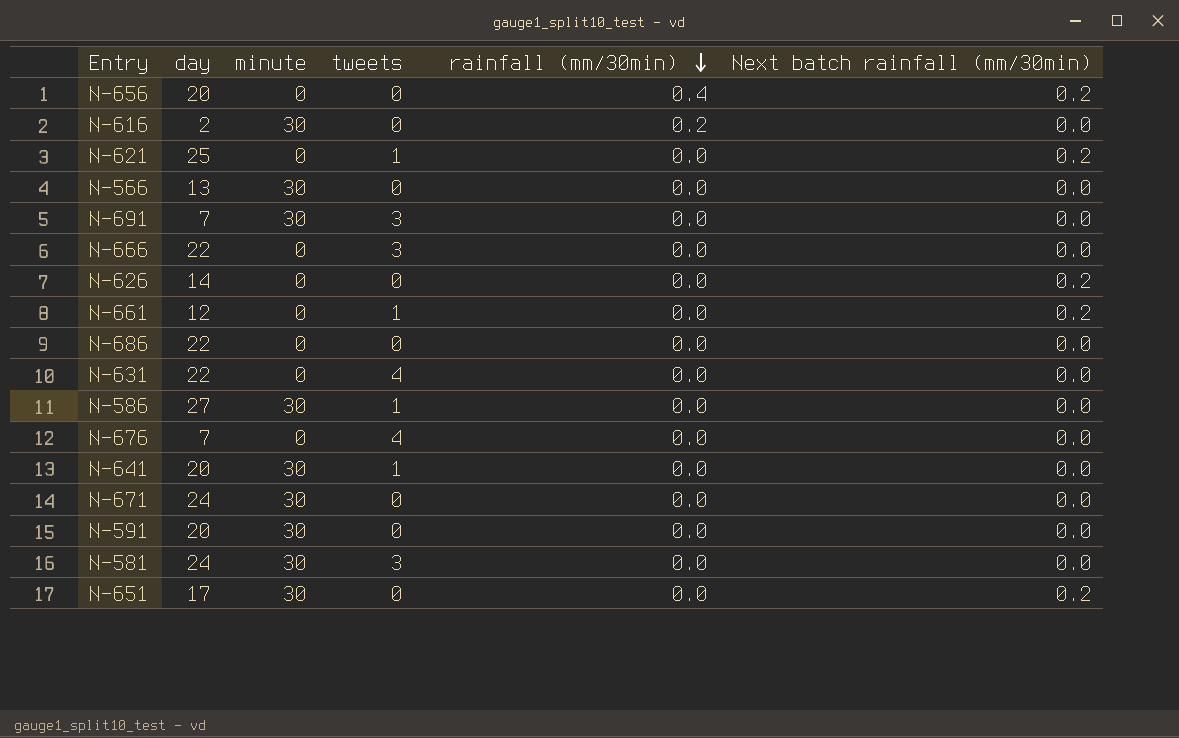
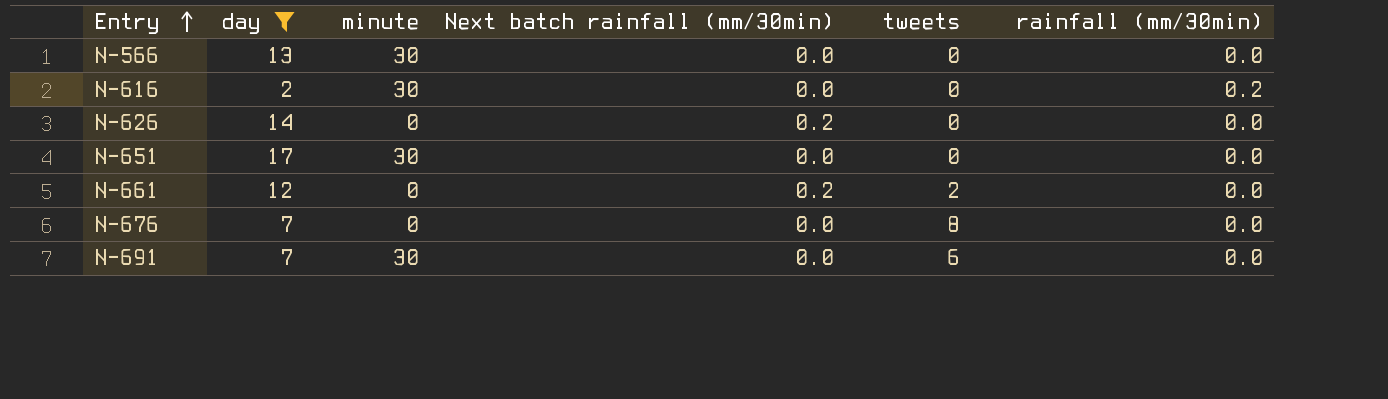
filter: none -> day <= 17
row order: rainfall (mm/30min) descending -> Entry ascending
column Next batch rainfall (mm/30min) | position: 6 -> 4
N-651 | Next batch rainfall (mm/30min): 0.2 -> 0.0
N-661 | tweets: 1 -> 2
N-676 | tweets: 4 -> 8
N-691 | tweets: 3 -> 6

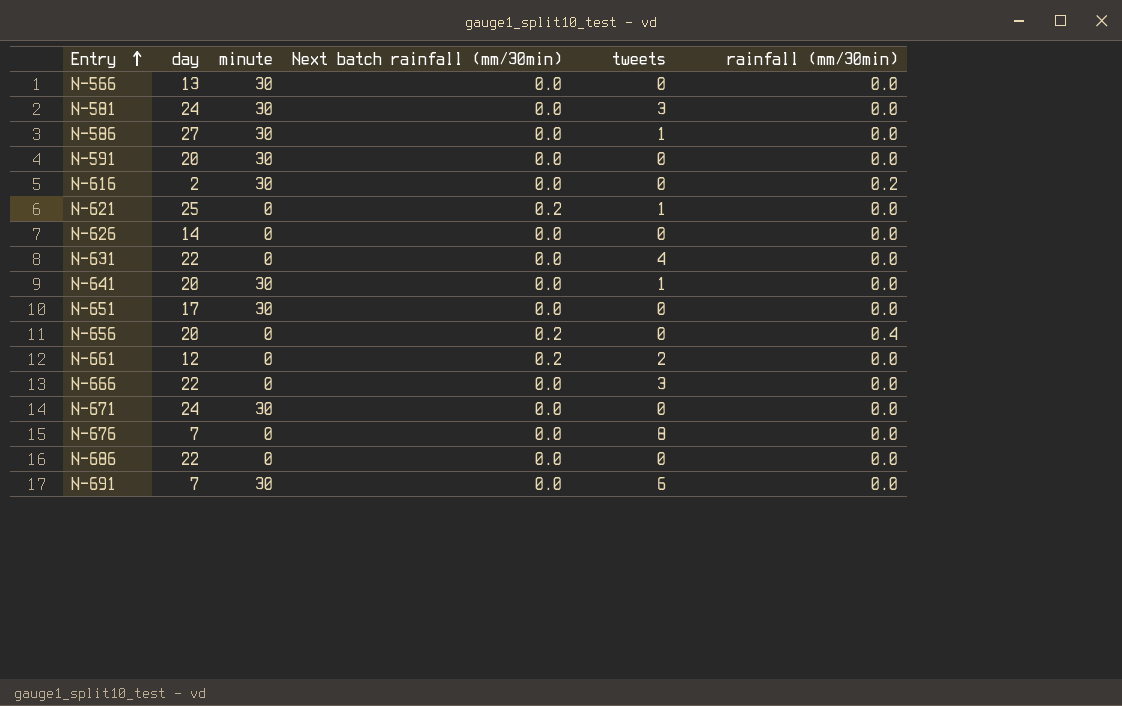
filter: day <= 17 -> none
N-626 | Next batch rainfall (mm/30min): 0.2 -> 0.0

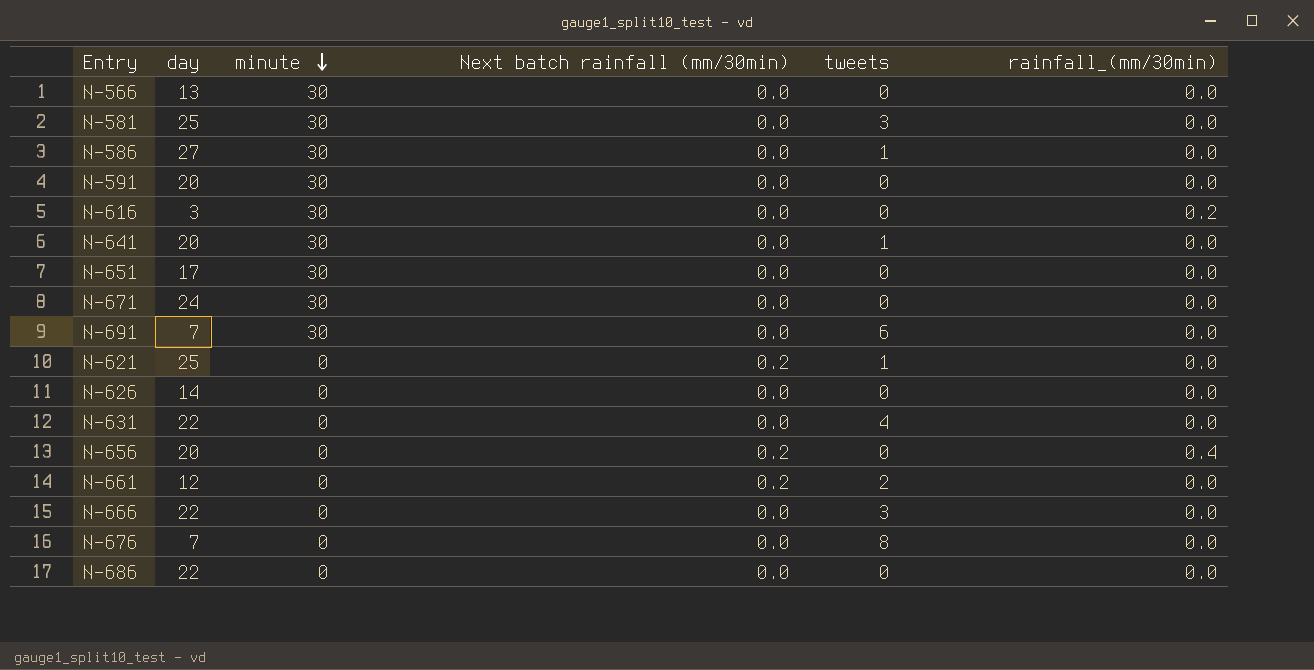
row order: Entry ascending -> minute descending
column name: rainfall (mm/30min) -> rainfall_(mm/30min)
N-581 | day: 24 -> 25
N-616 | day: 2 -> 3

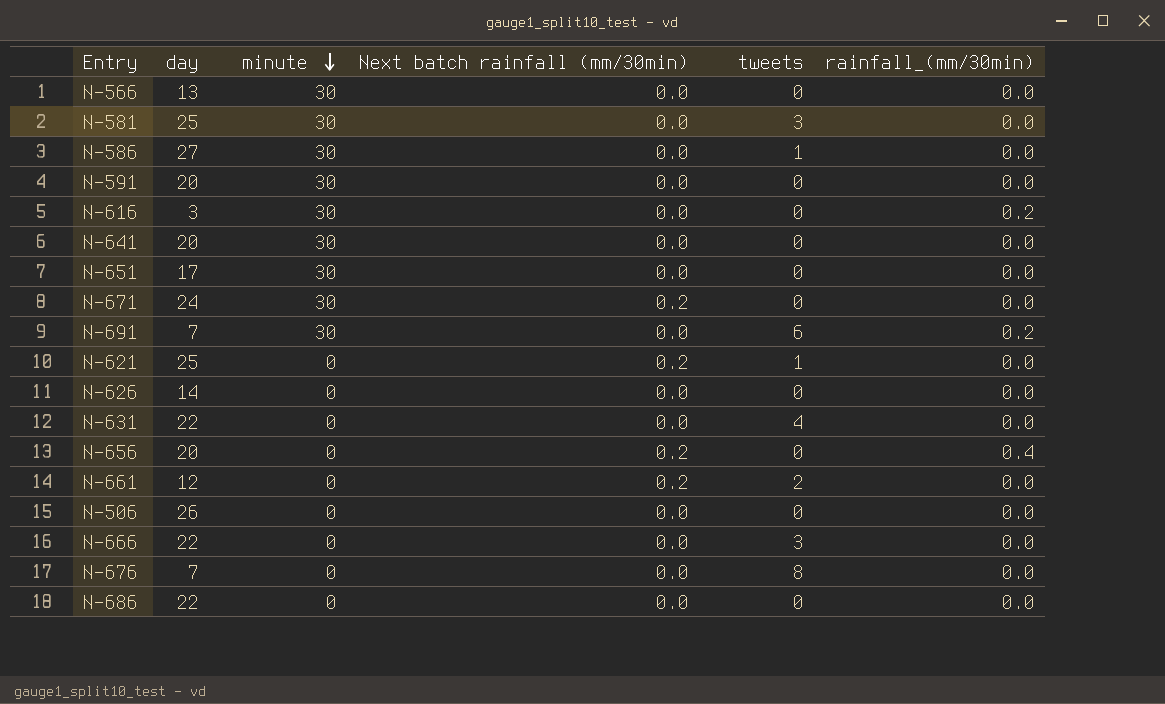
N-641 | tweets: 1 -> 0
N-671 | Next batch rainfall (mm/30min): 0.0 -> 0.2
N-691 | rainfall_(mm/30min): 0.0 -> 0.2
row N-506: none -> 26 | 0 | 0.0 | 0 | 0.0

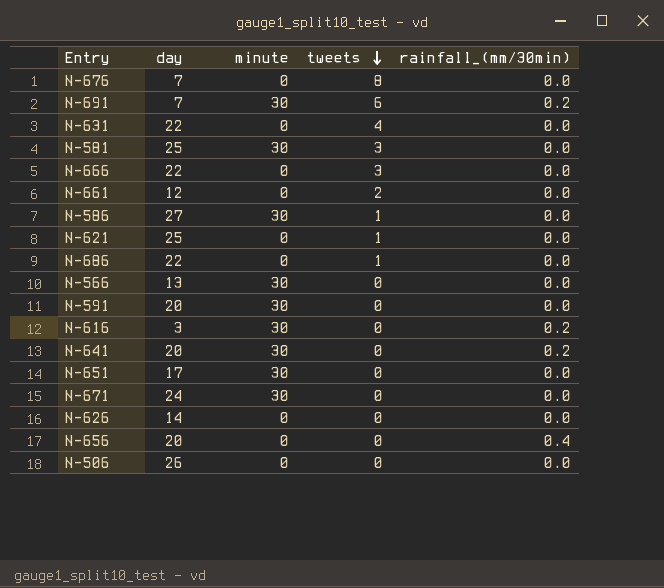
row order: minute descending -> tweets descending
column Next batch rainfall (mm/30min) | position: 4 -> none
N-686 | tweets: 0 -> 1
N-641 | rainfall_(mm/30min): 0.0 -> 0.2

